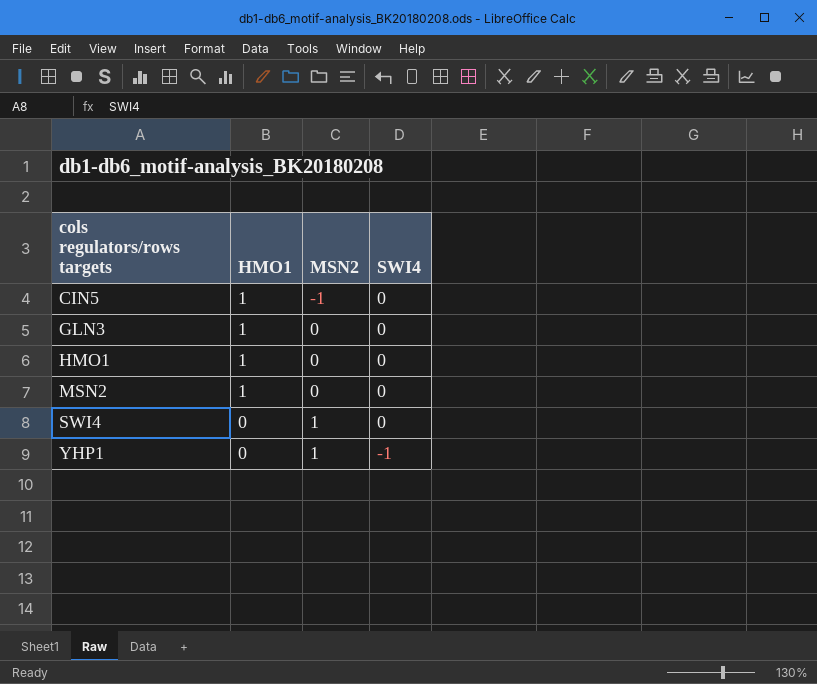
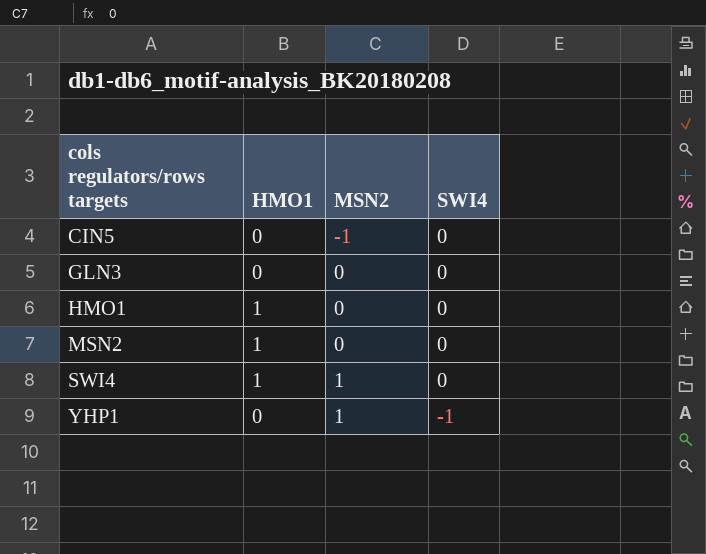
CIN5 | HMO1: 1 -> 0
GLN3 | HMO1: 1 -> 0
SWI4 | HMO1: 0 -> 1

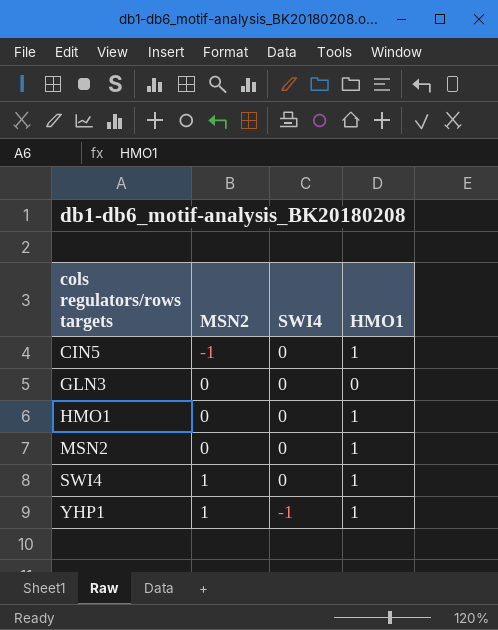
column HMO1 | position: 2 -> 4
CIN5 | HMO1: 0 -> 1
YHP1 | HMO1: 0 -> 1

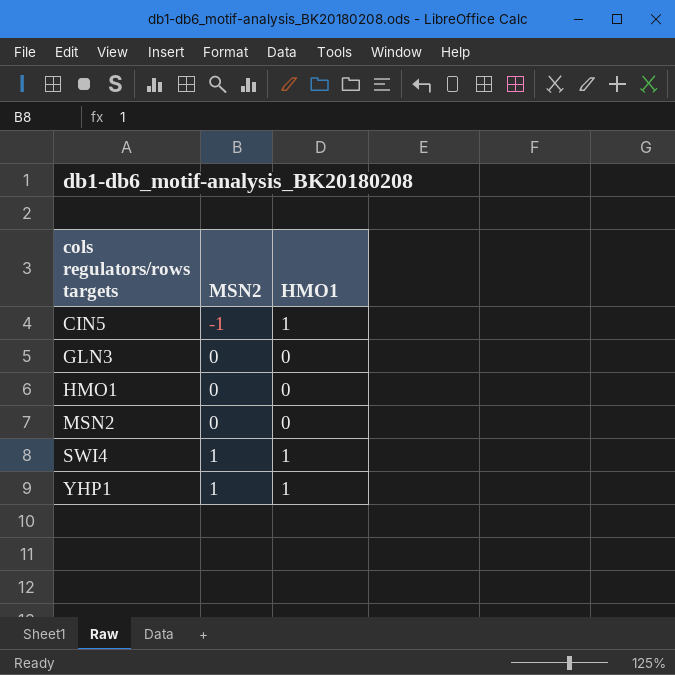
column SWI4 | position: 3 -> none
HMO1 | HMO1: 1 -> 0
MSN2 | HMO1: 1 -> 0

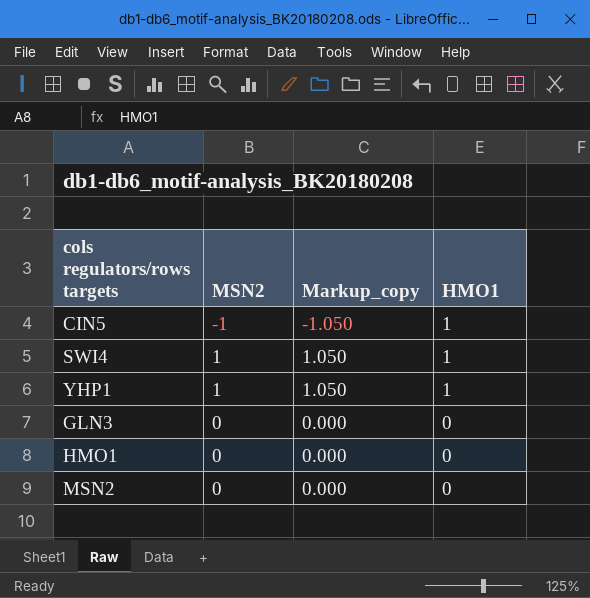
row order: cols regulators/rows targets ascending -> HMO1 descending
column Markup_copy | formula: none -> [MSN2] * 1.05

